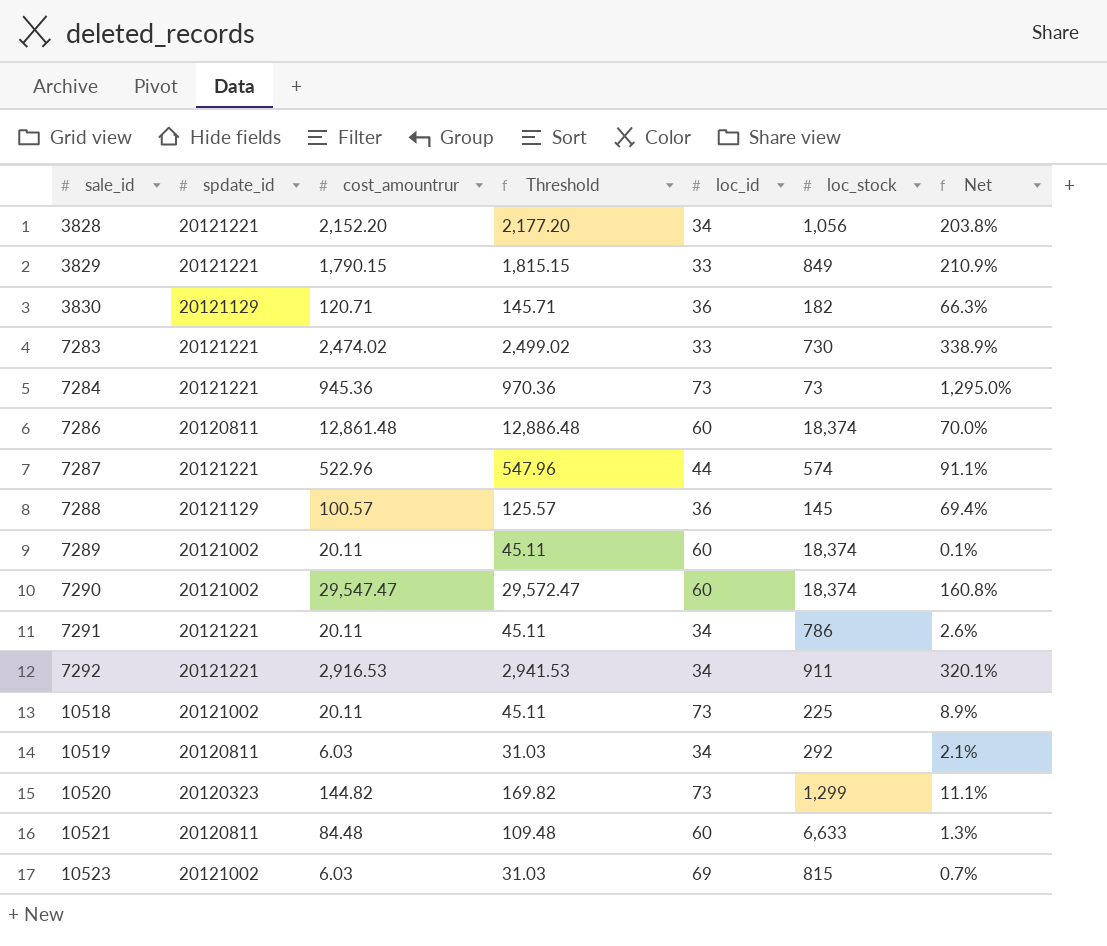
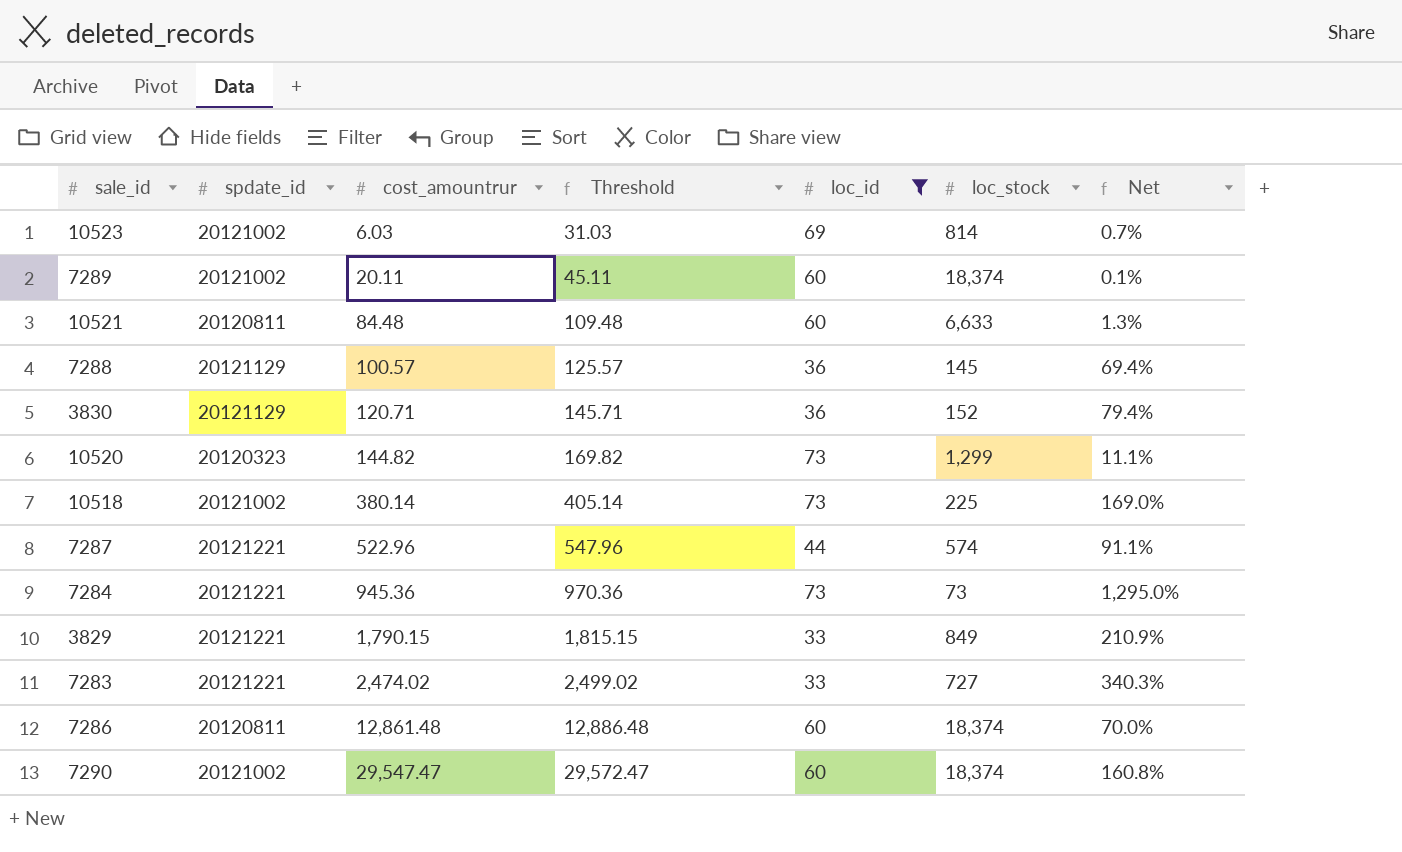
filter: none -> loc_id != 34
row order: sale_id ascending -> cost_amountrur ascending
10523 | loc_stock: 815 -> 814
3830 | loc_stock: 182 -> 152
3830 | Net: 66.3% -> 79.4%
10518 | cost_amountrur: 20.11 -> 380.14
10518 | Threshold: 45.11 -> 405.14
10518 | Net: 8.9% -> 169.0%
7283 | loc_stock: 730 -> 727
7283 | Net: 338.9% -> 340.3%

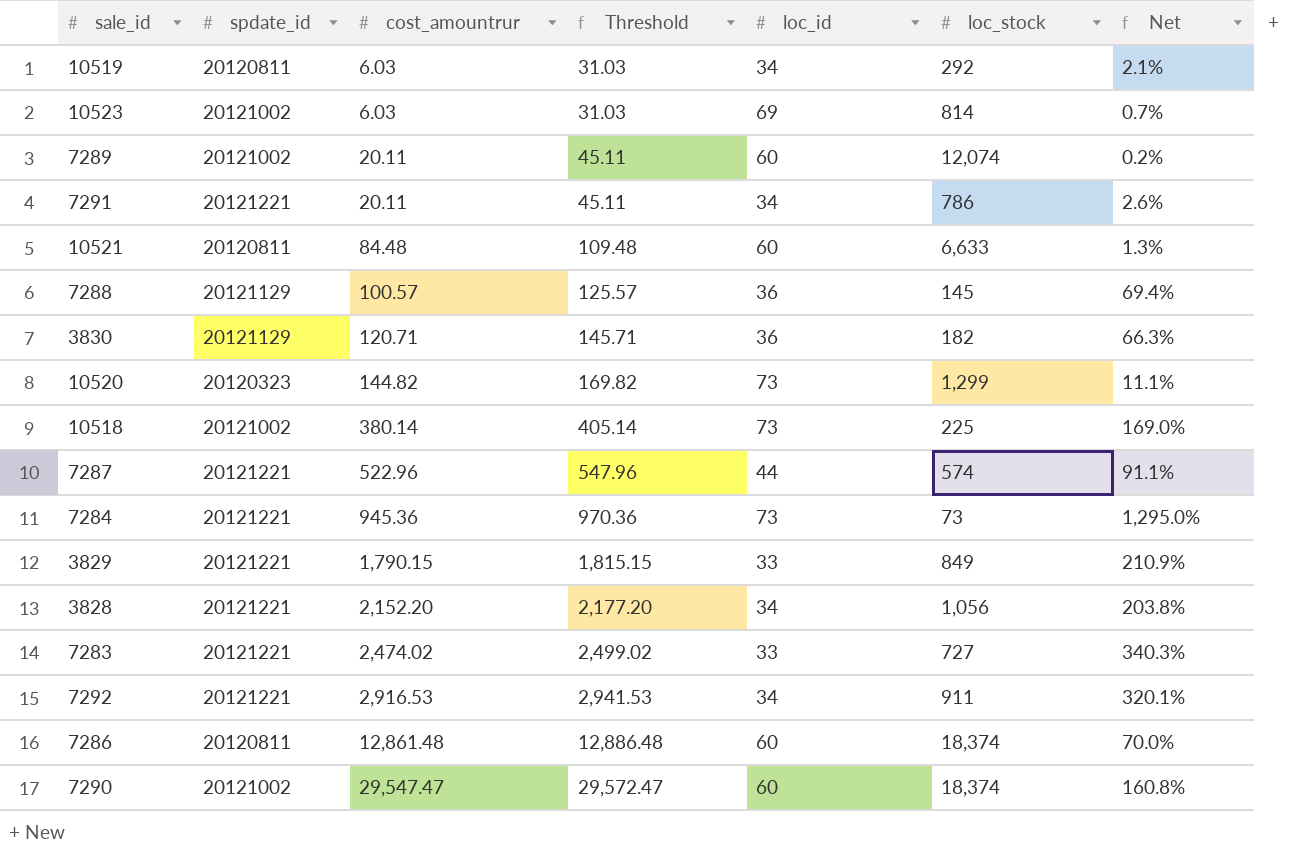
filter: loc_id != 34 -> none
7289 | loc_stock: 18,374 -> 12,074
7289 | Net: 0.1% -> 0.2%
3830 | loc_stock: 152 -> 182
3830 | Net: 79.4% -> 66.3%

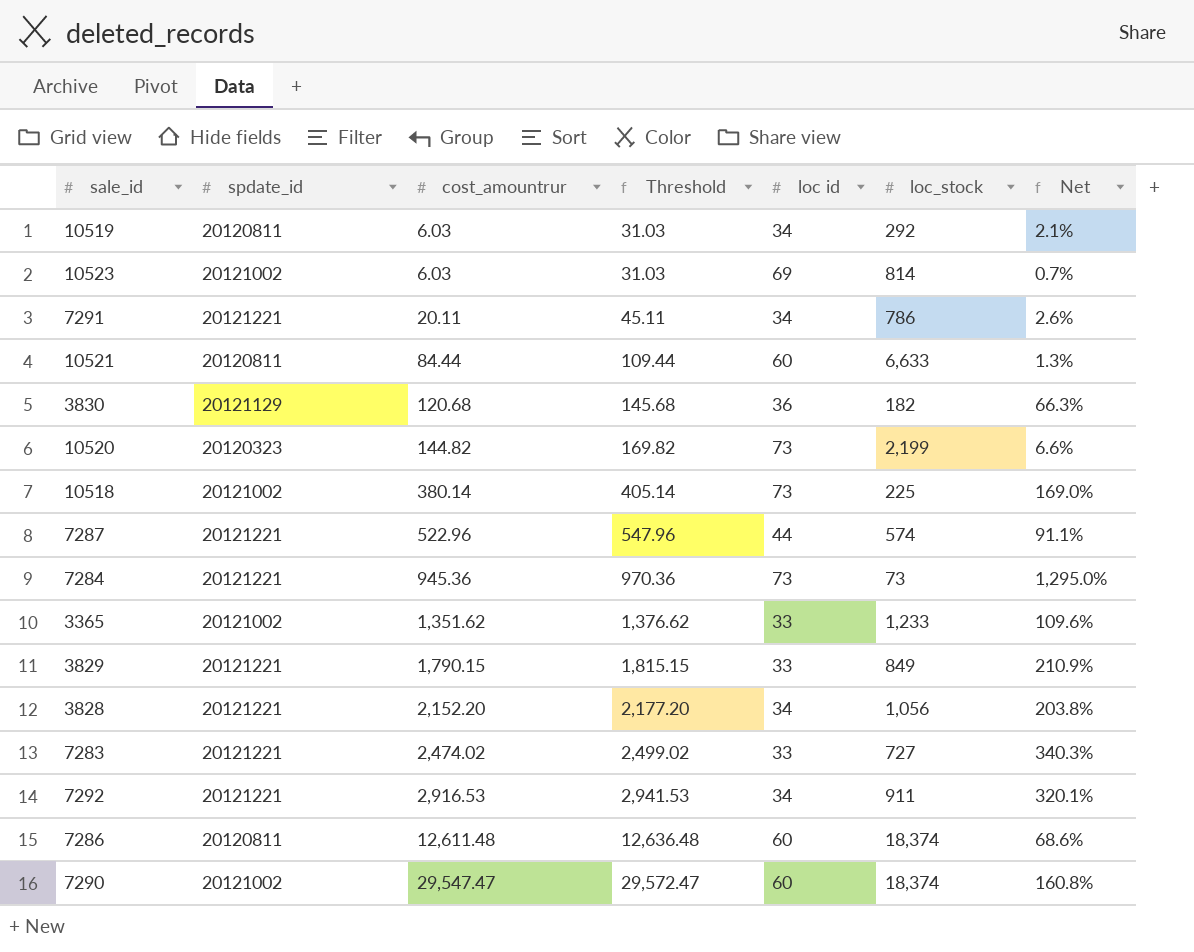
column name: loc_id -> loc id
row 7289: 20121002 | 20.11 | 45.11 | 60 | 12,074 | 0.2% -> none
row 7288: 20121129 | 100.57 | 125.57 | 36 | 145 | 69.4% -> none
10521 | cost_amountrur: 84.48 -> 84.44
10521 | Threshold: 109.48 -> 109.44
3830 | cost_amountrur: 120.71 -> 120.68
3830 | Threshold: 145.71 -> 145.68
10520 | loc_stock: 1,299 -> 2,199
10520 | Net: 11.1% -> 6.6%
row 3365: none -> 20121002 | 1,351.62 | 1,376.62 | 33 | 1,233 | 109.6%
7286 | cost_amountrur: 12,861.48 -> 12,611.48
7286 | Threshold: 12,886.48 -> 12,636.48
7286 | Net: 70.0% -> 68.6%

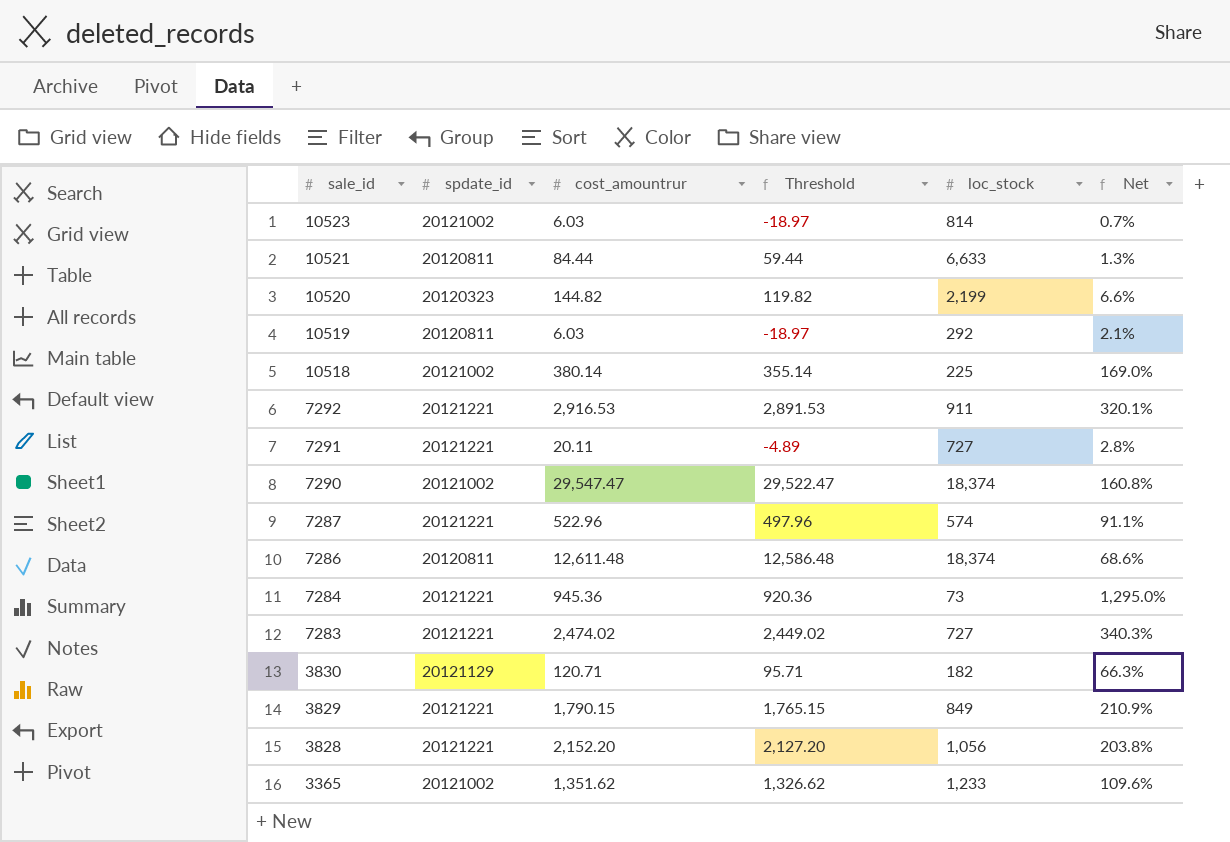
row order: cost_amountrur ascending -> sale_id descending
column loc id | position: 5 -> none
column Threshold | formula: [cost_amountrur] + 25 -> [cost_amountrur] - 25
7291 | loc_stock: 786 -> 727
7291 | Net: 2.6% -> 2.8%
3830 | cost_amountrur: 120.68 -> 120.71

